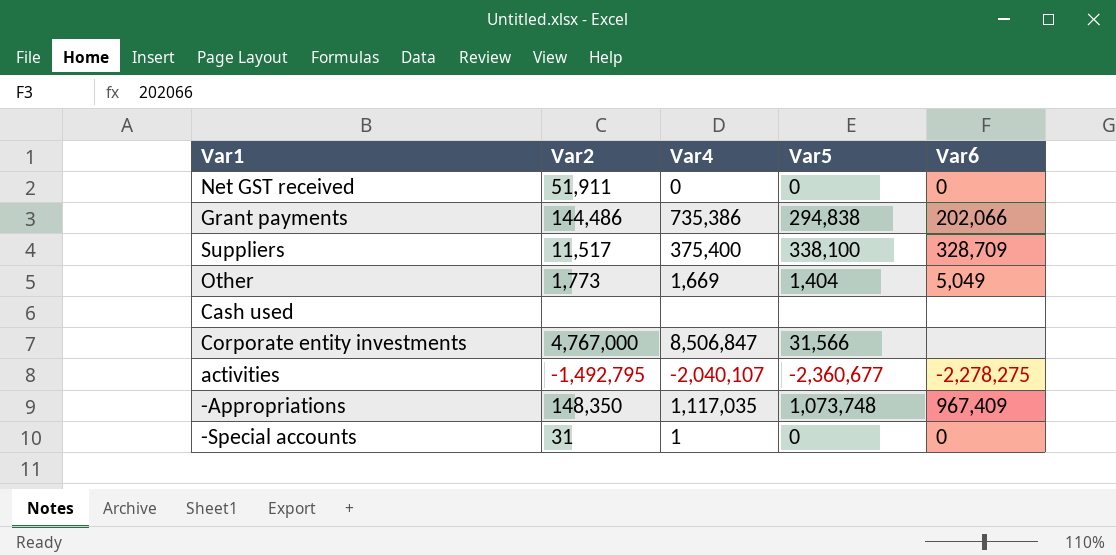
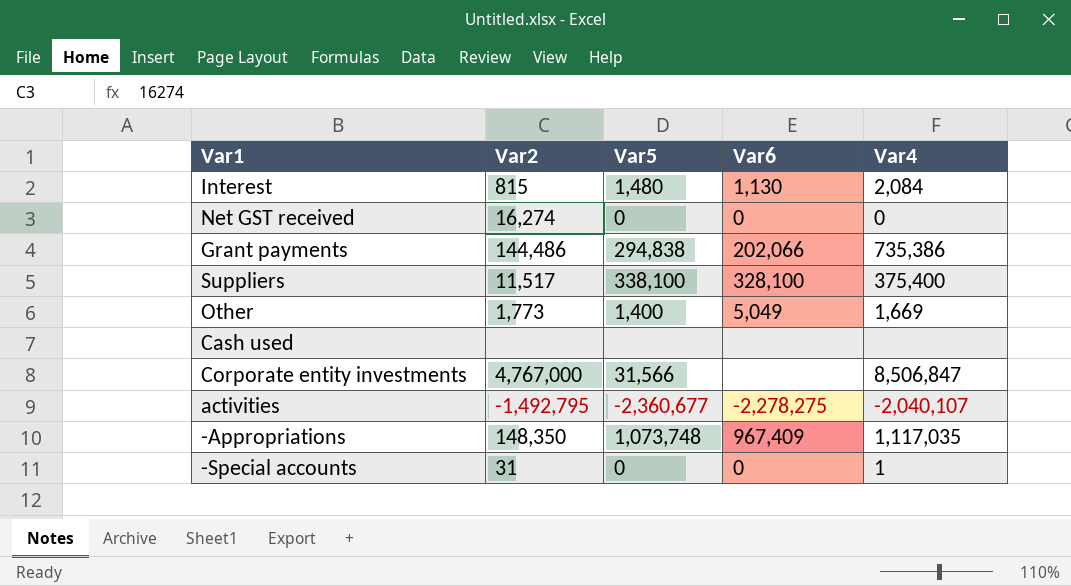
column Var4 | position: 3 -> 5
row Interest: none -> 815 | 1,480 | 1,130 | 2,084
Net GST received | Var2: 51,911 -> 16,274
Suppliers | Var6: 328,709 -> 328,100
Other | Var5: 1,404 -> 1,400

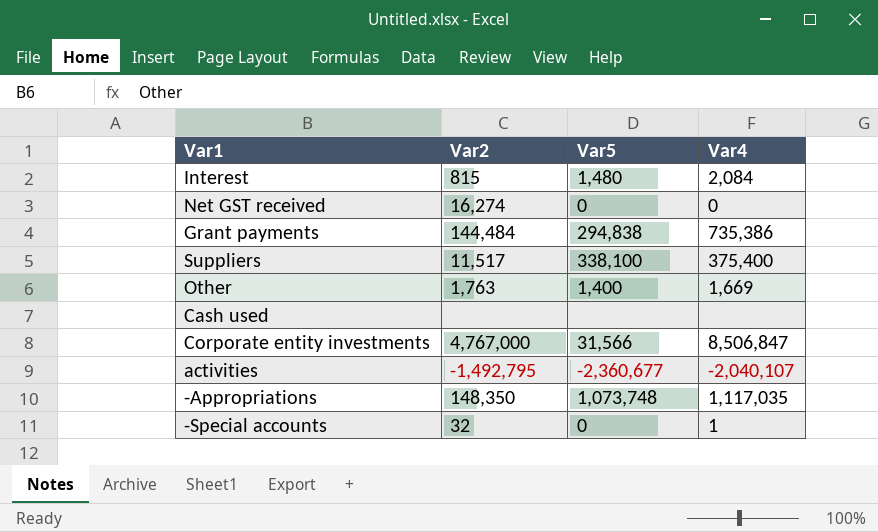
column Var6 | position: 4 -> none
Grant payments | Var2: 144,486 -> 144,484
Other | Var2: 1,773 -> 1,763
-Special accounts | Var2: 31 -> 32

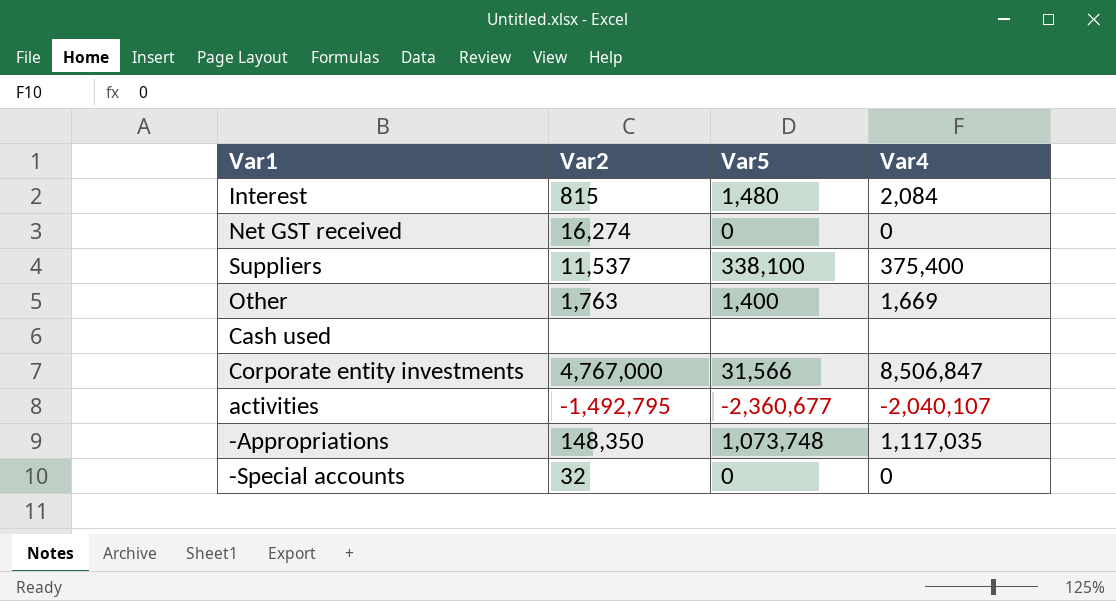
row Grant payments: 144,484 | 294,838 | 735,386 -> none
Suppliers | Var2: 11,517 -> 11,537
-Special accounts | Var4: 1 -> 0

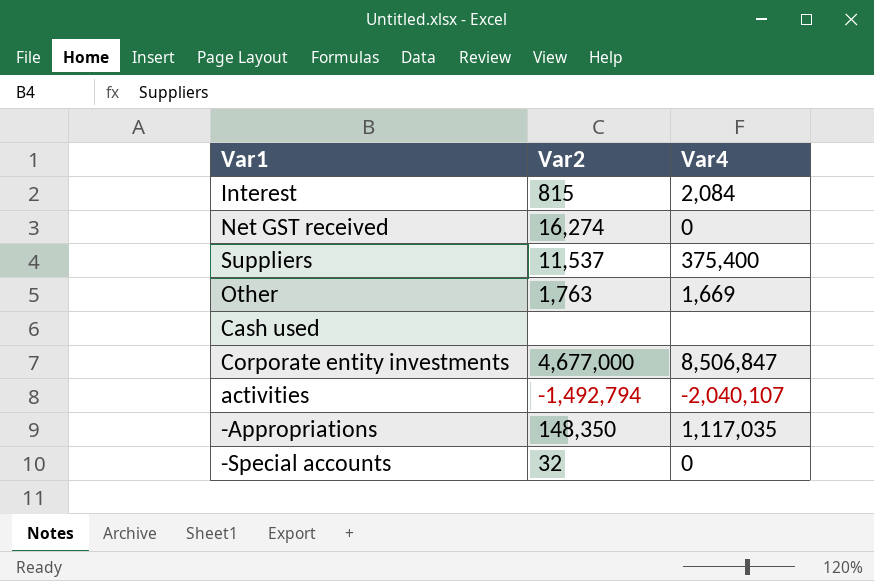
column Var5 | position: 3 -> none
Corporate entity investments | Var2: 4,767,000 -> 4,677,000
activities | Var2: -1,492,795 -> -1,492,794

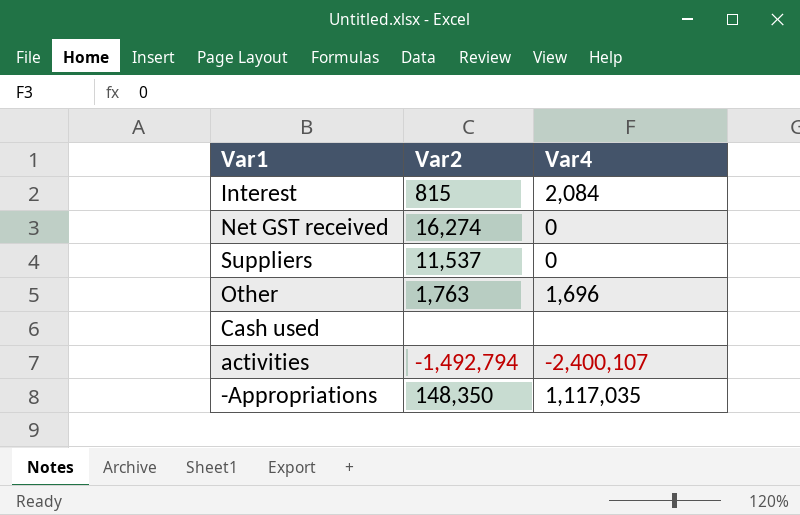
row Corporate entity investments: 4,677,000 | 8,506,847 -> none
row -Special accounts: 32 | 0 -> none
Suppliers | Var4: 375,400 -> 0
Other | Var4: 1,669 -> 1,696
activities | Var4: -2,040,107 -> -2,400,107

